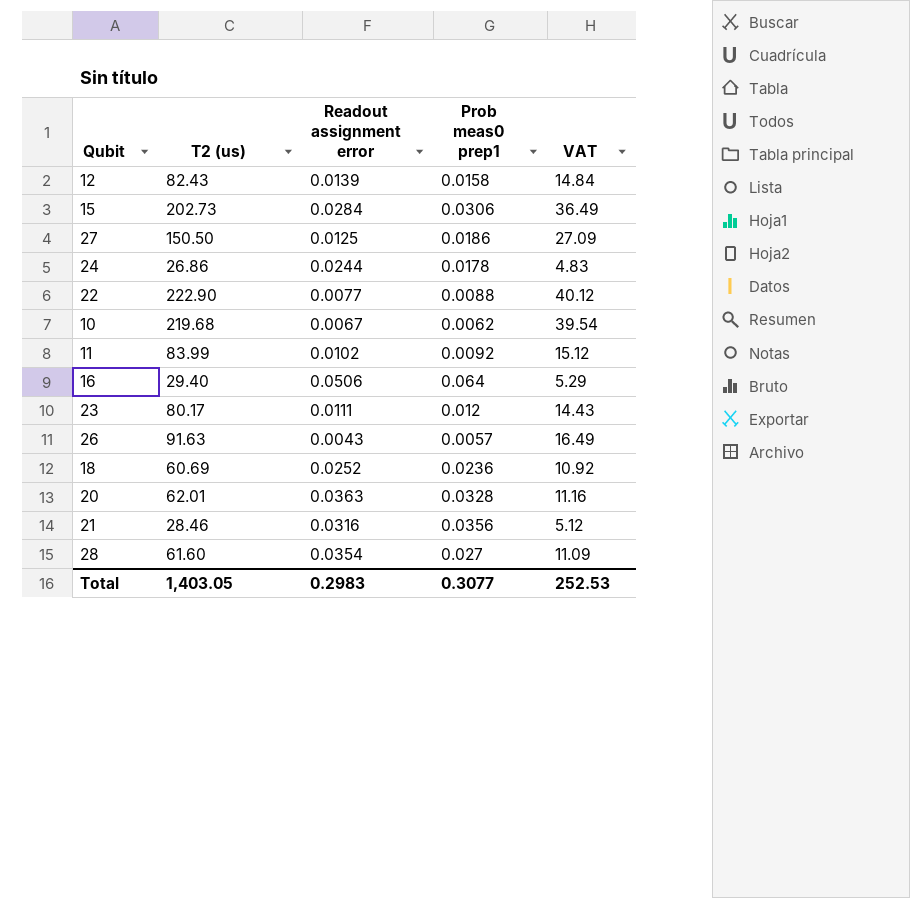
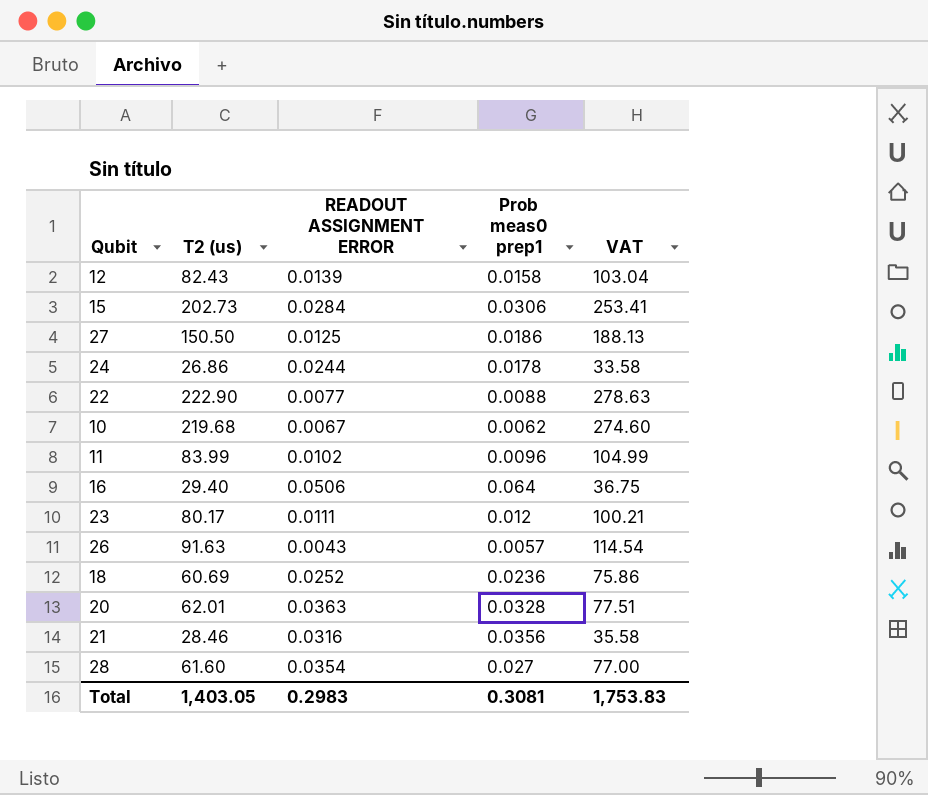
column name: Readout assignment error -> READOUT ASSIGNMENT ERROR
column VAT | formula: [T2 (us)] * 0.18 -> [T2 (us)] * 1.25
11 | Prob meas0 prep1: 0.0092 -> 0.0096
Total | Prob meas0 prep1: 0.3077 -> 0.3081
Total | VAT: 252.53 -> 1,753.83

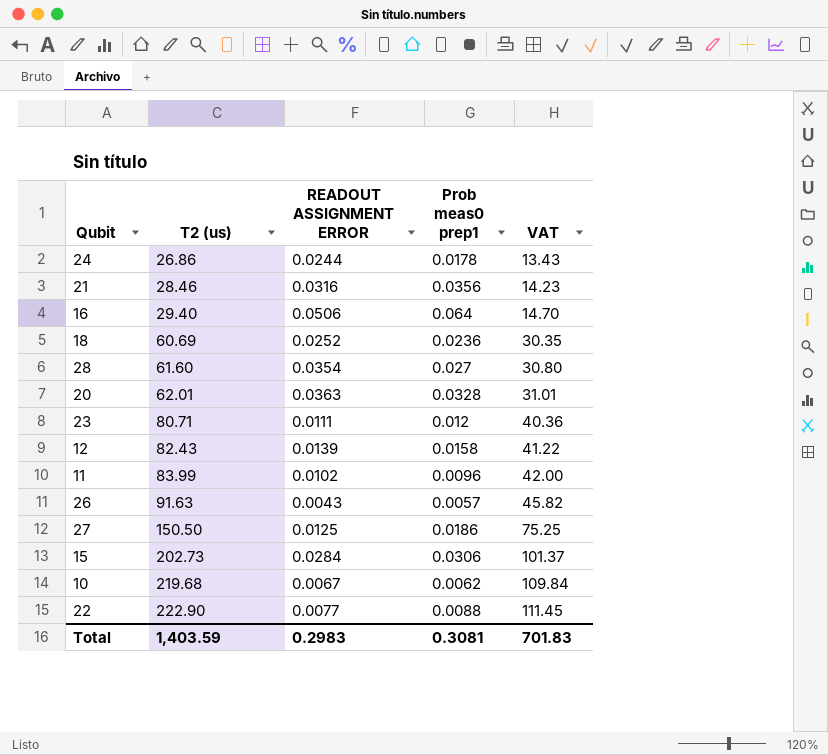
row order: none -> T2 (us) ascending
column VAT | formula: [T2 (us)] * 1.25 -> [T2 (us)] * 0.5
23 | T2 (us): 80.17 -> 80.71
Total | T2 (us): 1,403.05 -> 1,403.59
Total | VAT: 1,753.83 -> 701.83

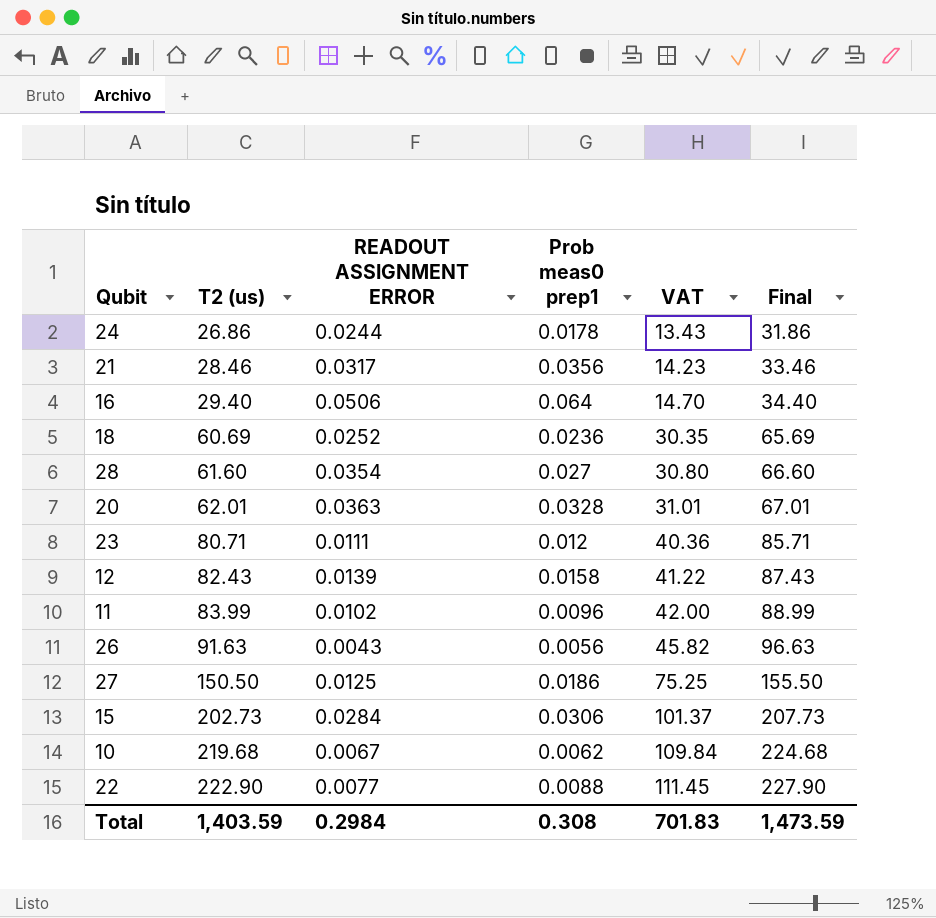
column Final | formula: none -> [T2 (us)] + 5
21 | READOUT ASSIGNMENT ERROR: 0.0316 -> 0.0317
26 | Prob meas0 prep1: 0.0057 -> 0.0056
Total | READOUT ASSIGNMENT ERROR: 0.2983 -> 0.2984
Total | Prob meas0 prep1: 0.3081 -> 0.308

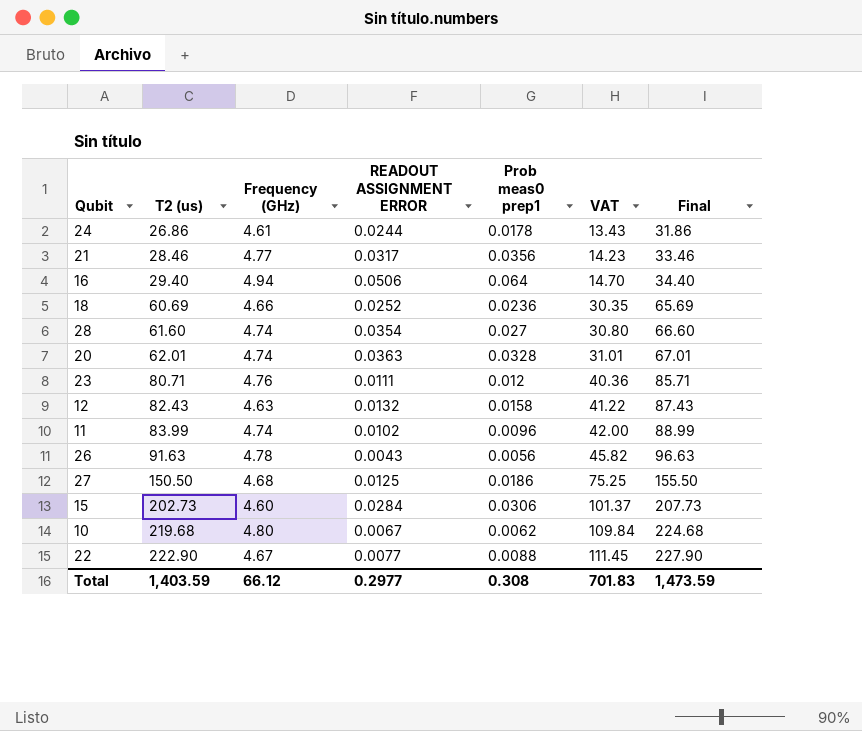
column Frequency (GHz) | position: none -> 3
12 | READOUT ASSIGNMENT ERROR: 0.0139 -> 0.0132
Total | READOUT ASSIGNMENT ERROR: 0.2984 -> 0.2977

